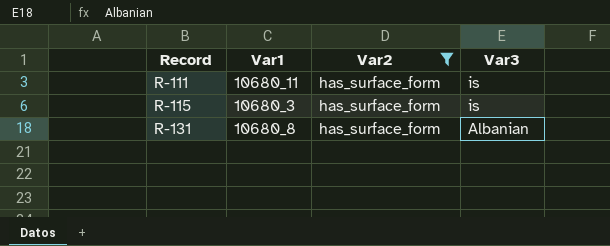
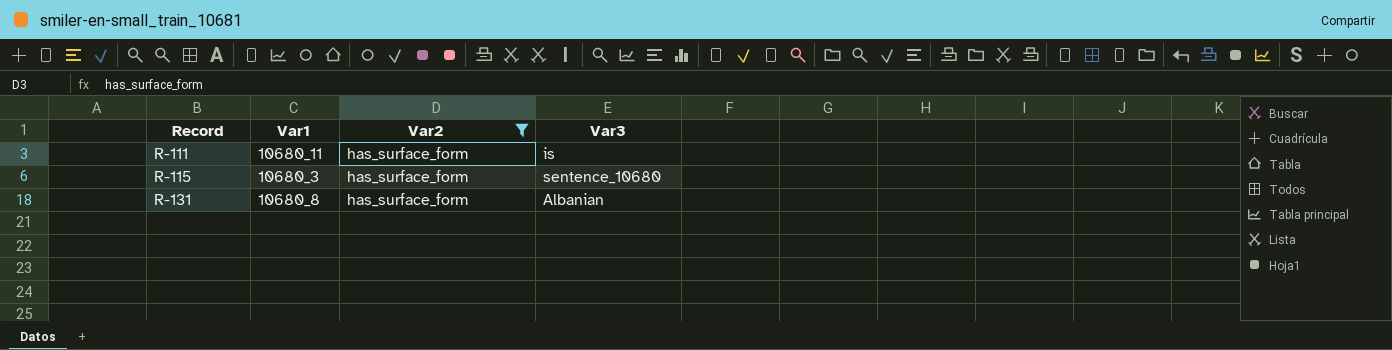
R-115 | Var3: is -> sentence_10680

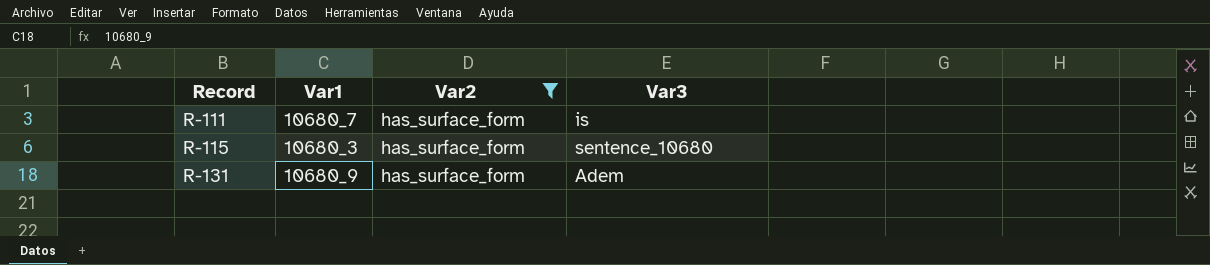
R-111 | Var1: 10680_11 -> 10680_7
R-131 | Var1: 10680_8 -> 10680_9
R-131 | Var3: Albanian -> Adem

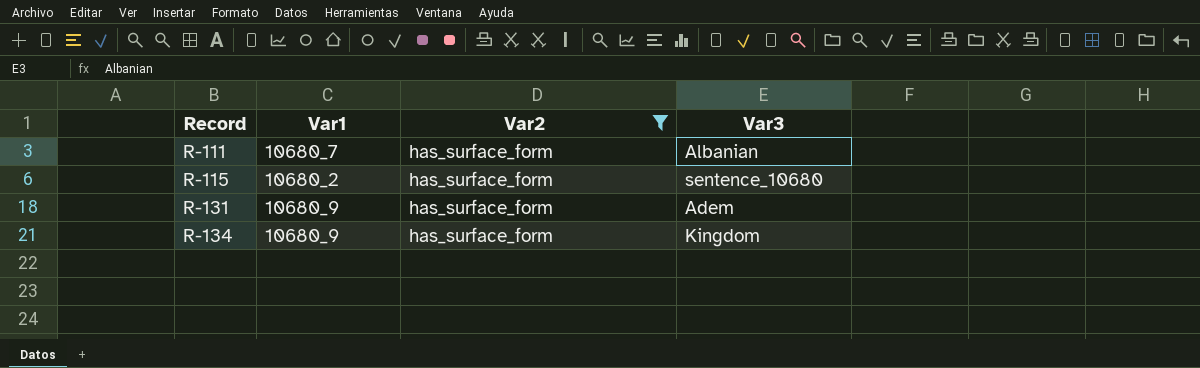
R-111 | Var3: is -> Albanian
R-115 | Var1: 10680_3 -> 10680_2
row R-134: none -> 10680_9 | has_surface_form | Kingdom

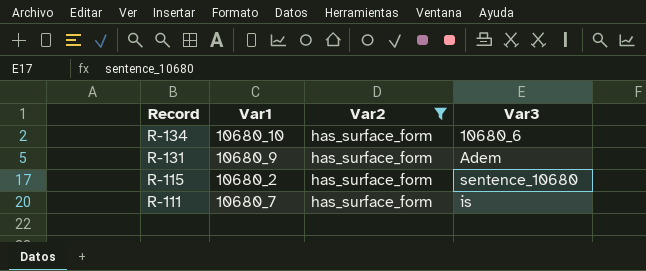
row order: Record ascending -> Record descending
R-134 | Var1: 10680_9 -> 10680_10
R-134 | Var3: Kingdom -> 10680_6
R-111 | Var3: Albanian -> is

